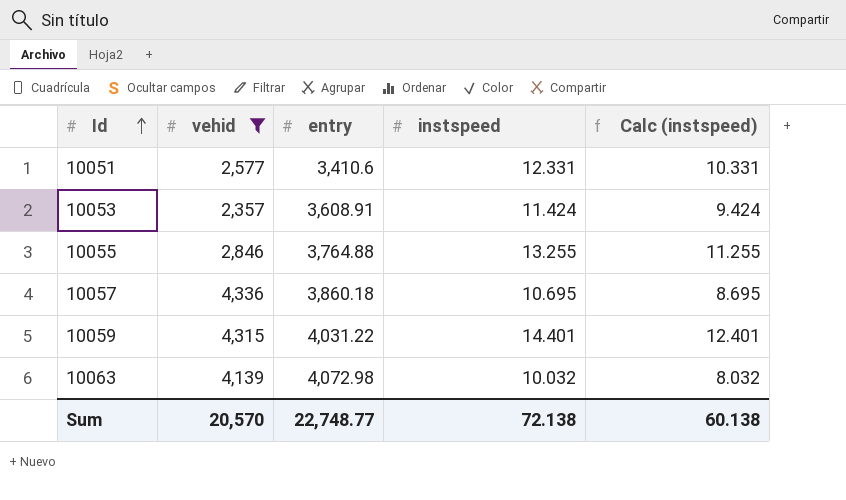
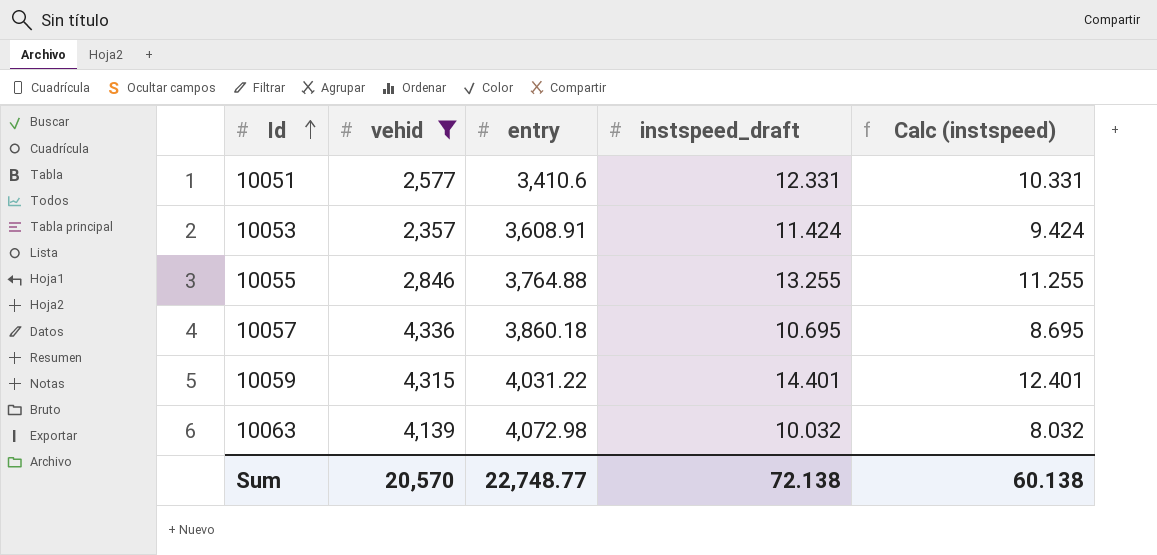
column name: instspeed -> instspeed_draft

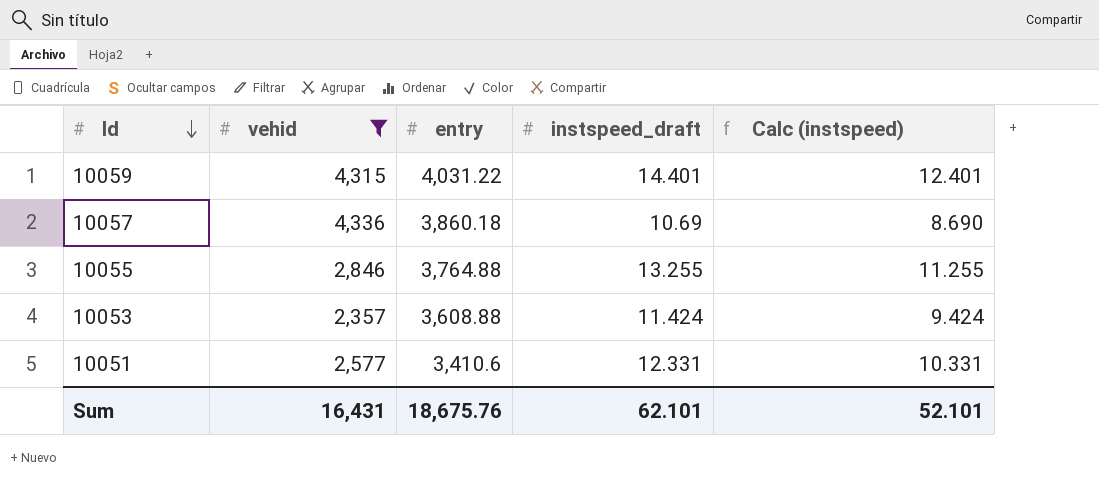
row order: Id ascending -> Id descending
row 10063: 4,139 | 4,072.98 | 10.032 | 8.032 -> none
10057 | instspeed_draft: 10.695 -> 10.69
10057 | Calc (instspeed): 8.695 -> 8.690
10053 | entry: 3,608.91 -> 3,608.88
Sum | vehid: 20,570 -> 16,431
Sum | entry: 22,748.77 -> 18,675.76
Sum | instspeed_draft: 72.138 -> 62.101
Sum | Calc (instspeed): 60.138 -> 52.101

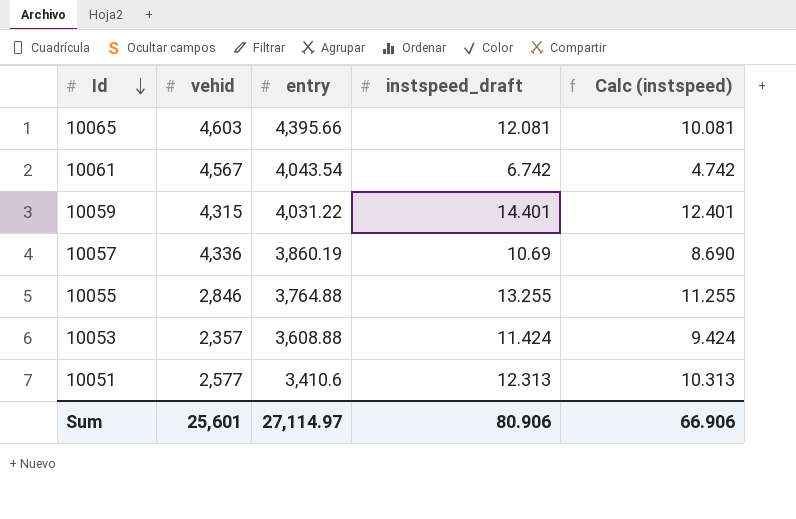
filter: vehid <= 4,336 -> none
10057 | entry: 3,860.18 -> 3,860.19
10051 | instspeed_draft: 12.331 -> 12.313
10051 | Calc (instspeed): 10.331 -> 10.313
Sum | vehid: 16,431 -> 25,601
Sum | entry: 18,675.76 -> 27,114.97
Sum | instspeed_draft: 62.101 -> 80.906
Sum | Calc (instspeed): 52.101 -> 66.906

